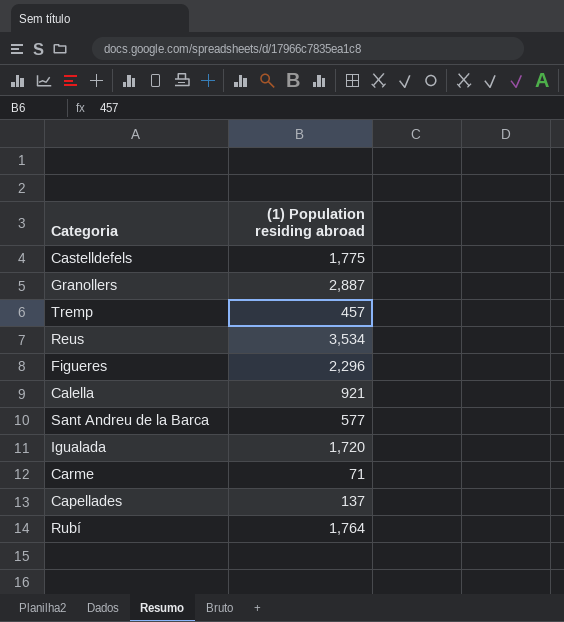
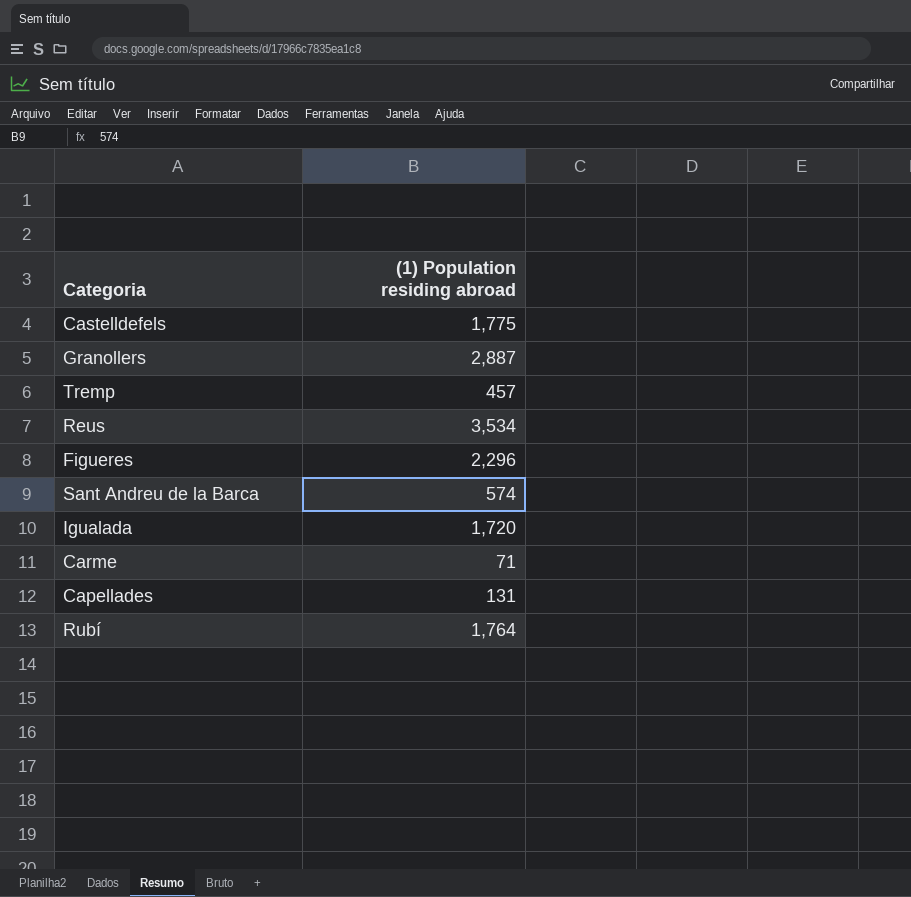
row Calella: 921 -> none
Sant Andreu de la Barca | (1) Population residing abroad: 577 -> 574
Capellades | (1) Population residing abroad: 137 -> 131

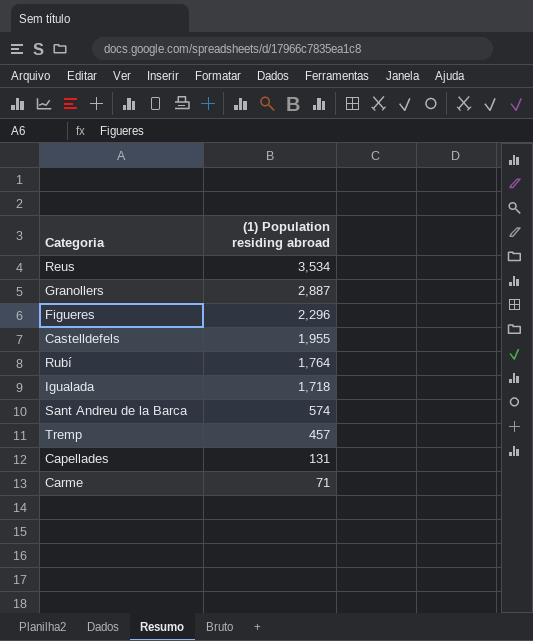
row order: none -> (1) Population residing abroad descending
Castelldefels | (1) Population residing abroad: 1,775 -> 1,955
Igualada | (1) Population residing abroad: 1,720 -> 1,718

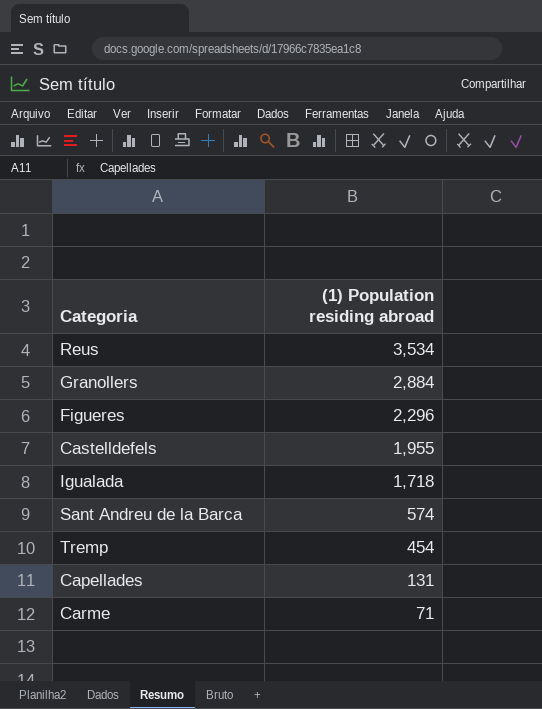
row Rubí: 1,764 -> none
Granollers | (1) Population residing abroad: 2,887 -> 2,884
Tremp | (1) Population residing abroad: 457 -> 454

